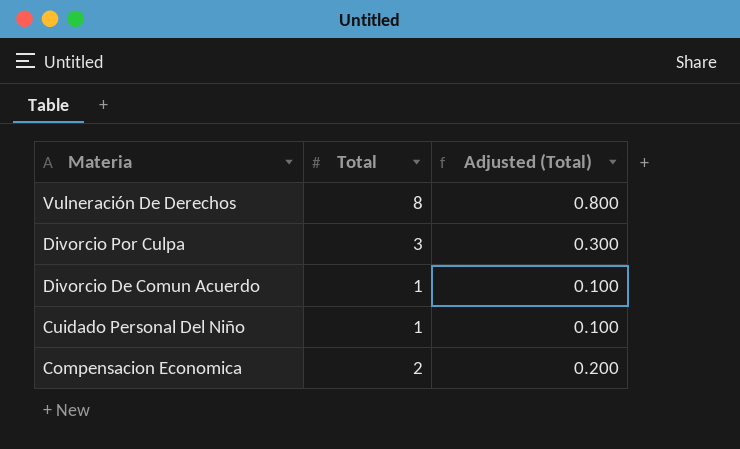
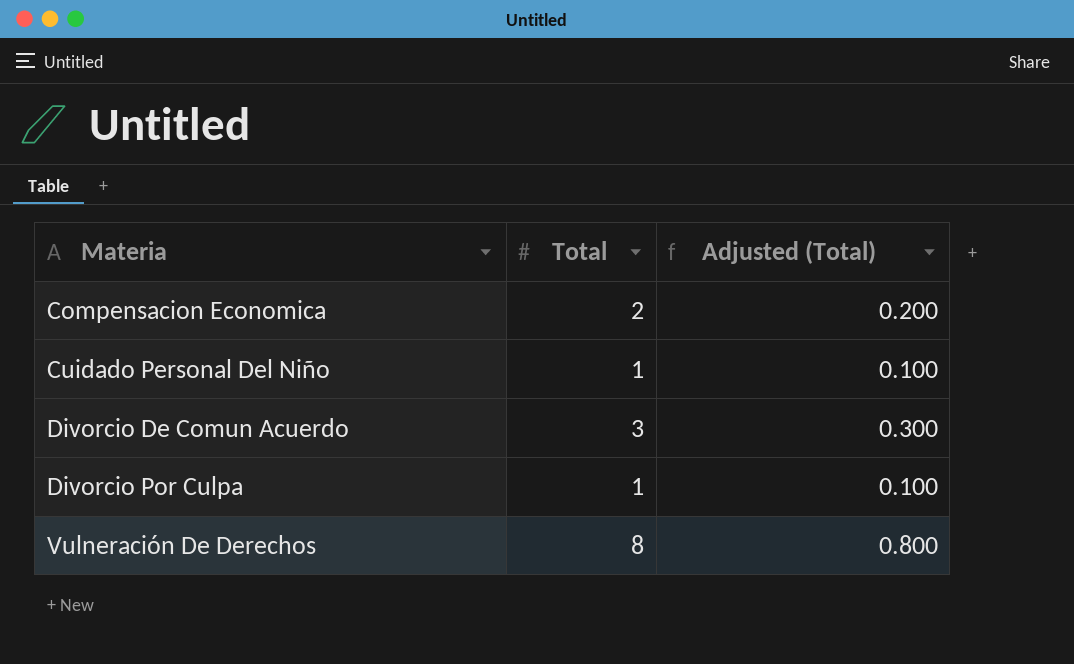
row order: Materia descending -> Materia ascending
Divorcio De Comun Acuerdo | Total: 1 -> 3
Divorcio De Comun Acuerdo | Adjusted (Total): 0.100 -> 0.300
Divorcio Por Culpa | Total: 3 -> 1
Divorcio Por Culpa | Adjusted (Total): 0.300 -> 0.100

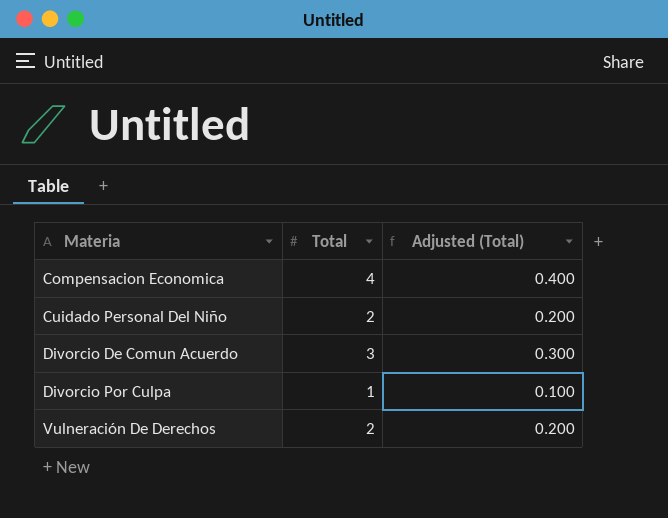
Compensacion Economica | Total: 2 -> 4
Compensacion Economica | Adjusted (Total): 0.200 -> 0.400
Cuidado Personal Del Niño | Total: 1 -> 2
Cuidado Personal Del Niño | Adjusted (Total): 0.100 -> 0.200
Vulneración De Derechos | Total: 8 -> 2
Vulneración De Derechos | Adjusted (Total): 0.800 -> 0.200

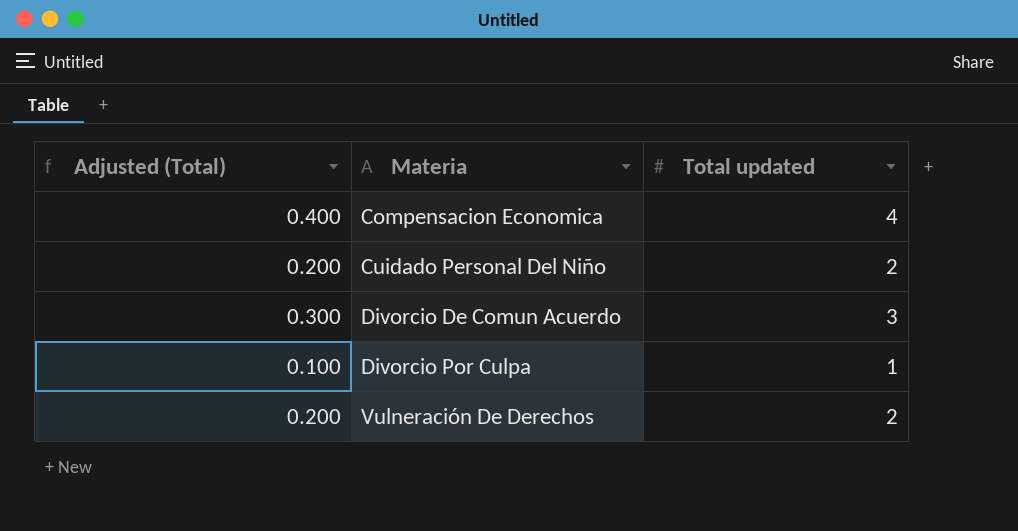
column Adjusted (Total) | position: 3 -> 1
column name: Total -> Total updated

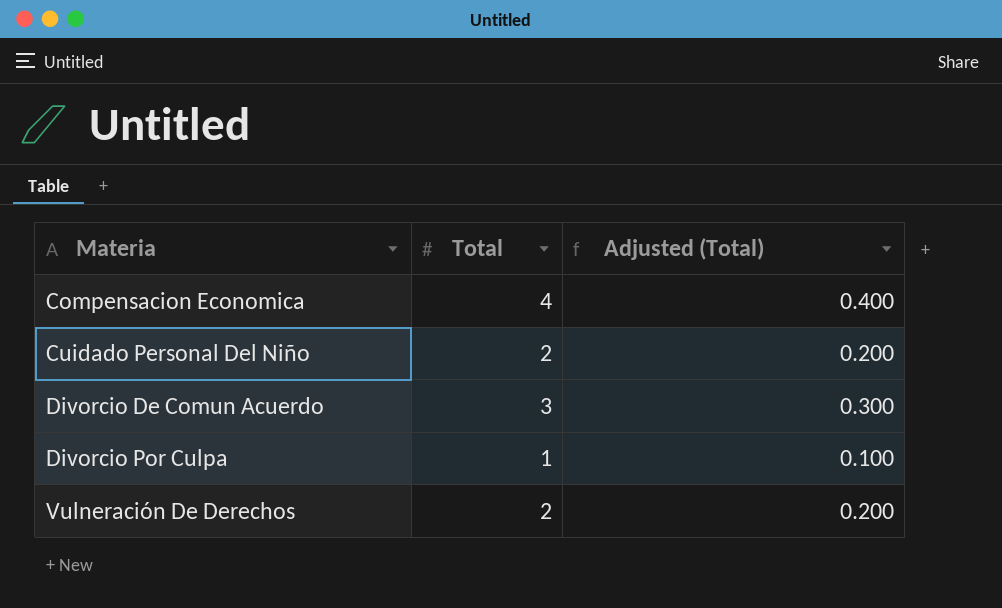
column name: Total updated -> Total
column Adjusted (Total) | position: 1 -> 3

